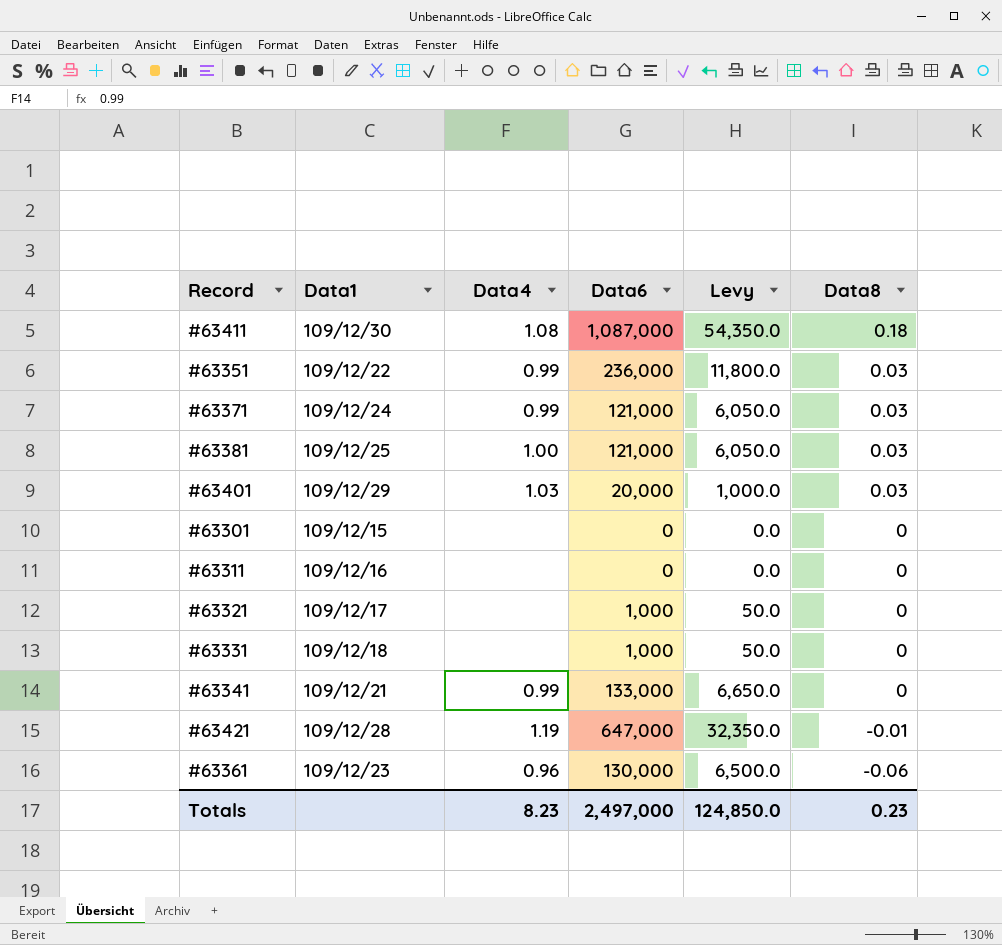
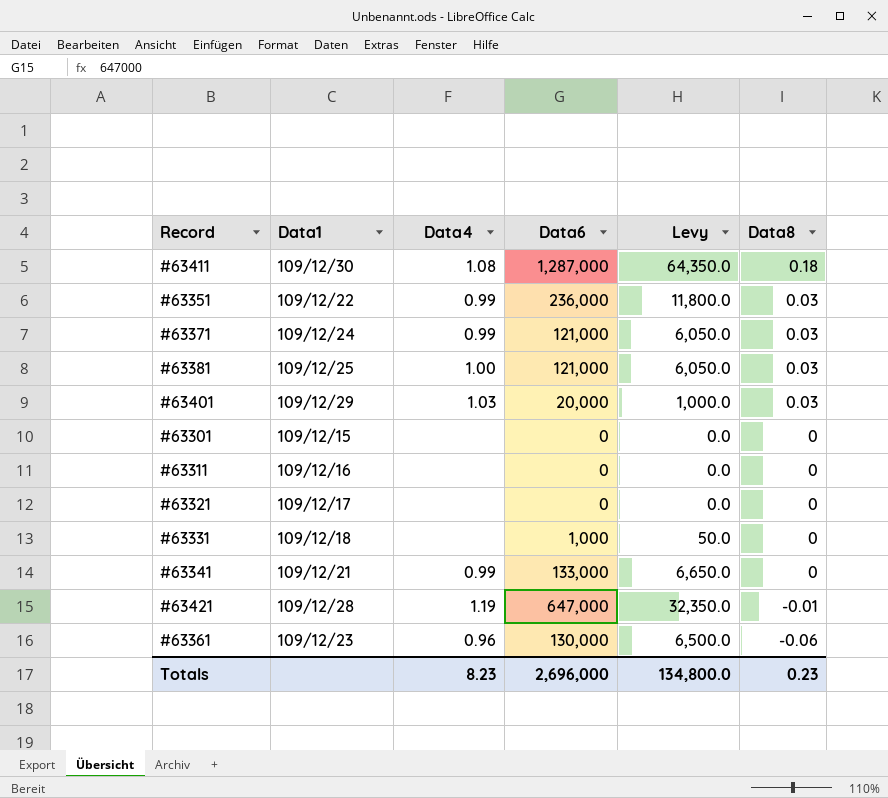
#63411 | Data6: 1,087,000 -> 1,287,000
#63411 | Levy: 54,350.0 -> 64,350.0
#63321 | Data6: 1,000 -> 0
#63321 | Levy: 50.0 -> 0.0
Totals | Data6: 2,497,000 -> 2,696,000
Totals | Levy: 124,850.0 -> 134,800.0

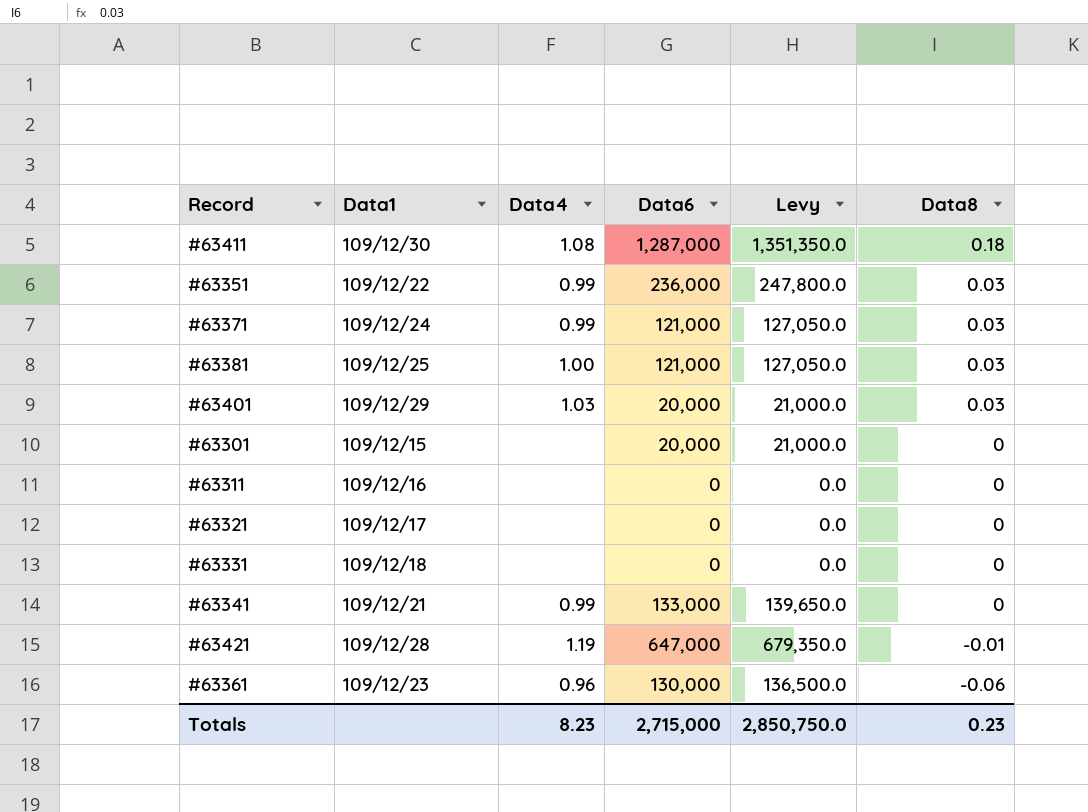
column Levy | formula: [Data6] * 0.05 -> [Data6] * 1.05
#63301 | Data6: 0 -> 20,000
#63331 | Data6: 1,000 -> 0
Totals | Data6: 2,696,000 -> 2,715,000
Totals | Levy: 134,800.0 -> 2,850,750.0

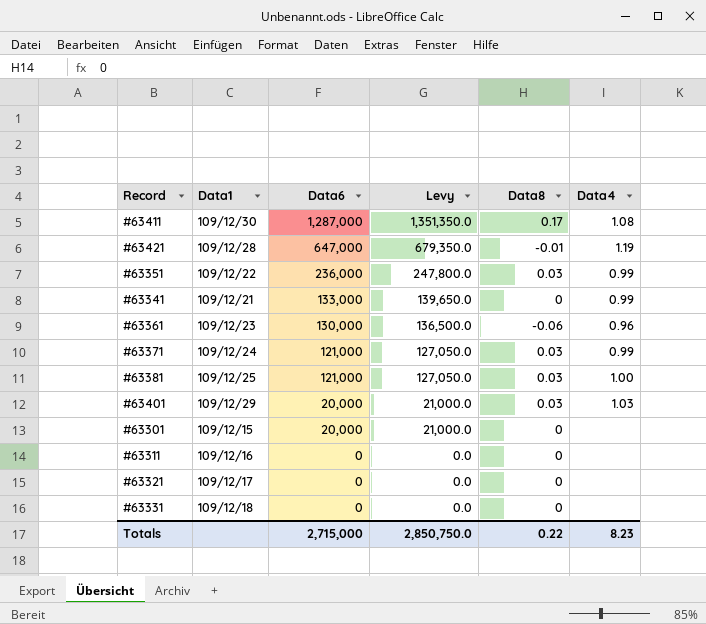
row order: Data8 descending -> Data6 descending
column Data4 | position: 3 -> 6
#63411 | Data8: 0.18 -> 0.17
Totals | Data8: 0.23 -> 0.22

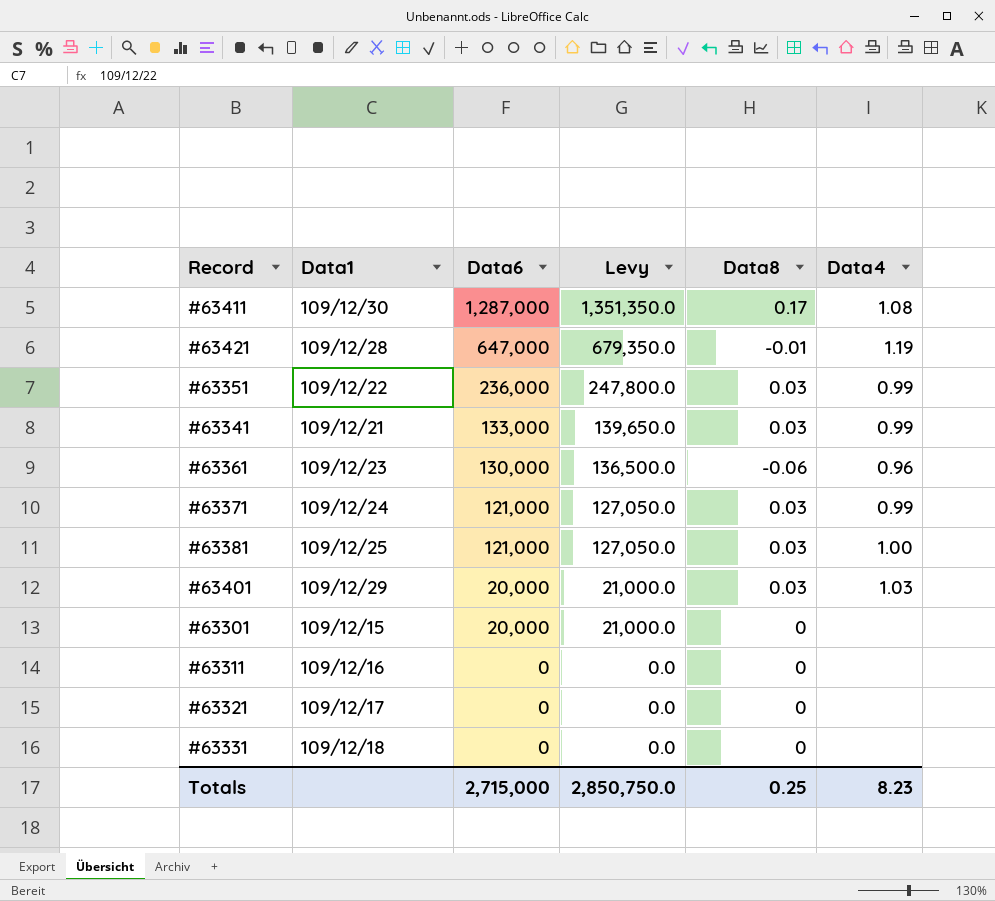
#63341 | Data8: 0 -> 0.03
Totals | Data8: 0.22 -> 0.25

